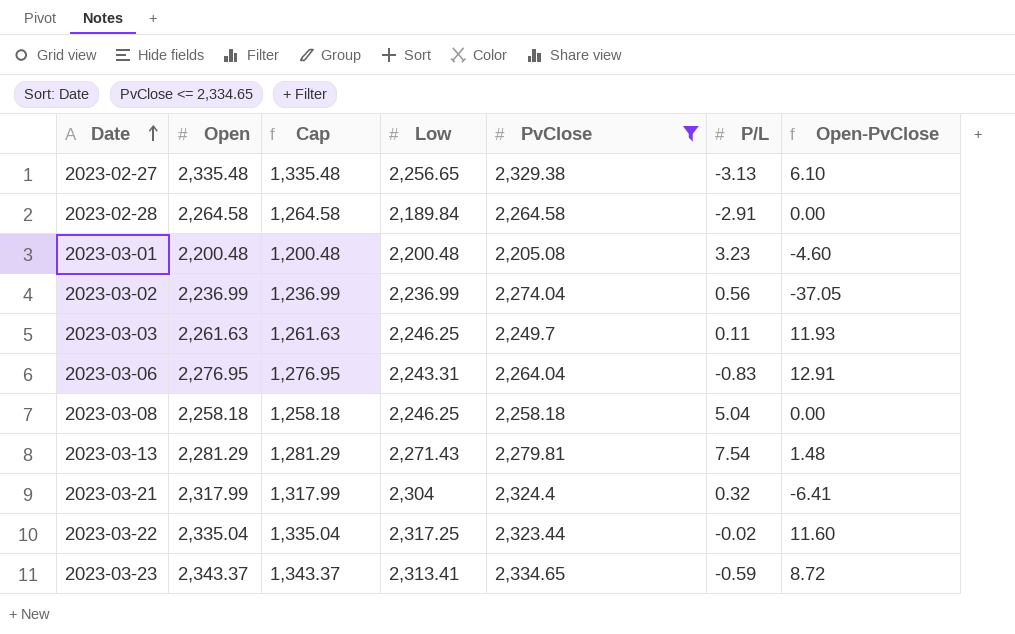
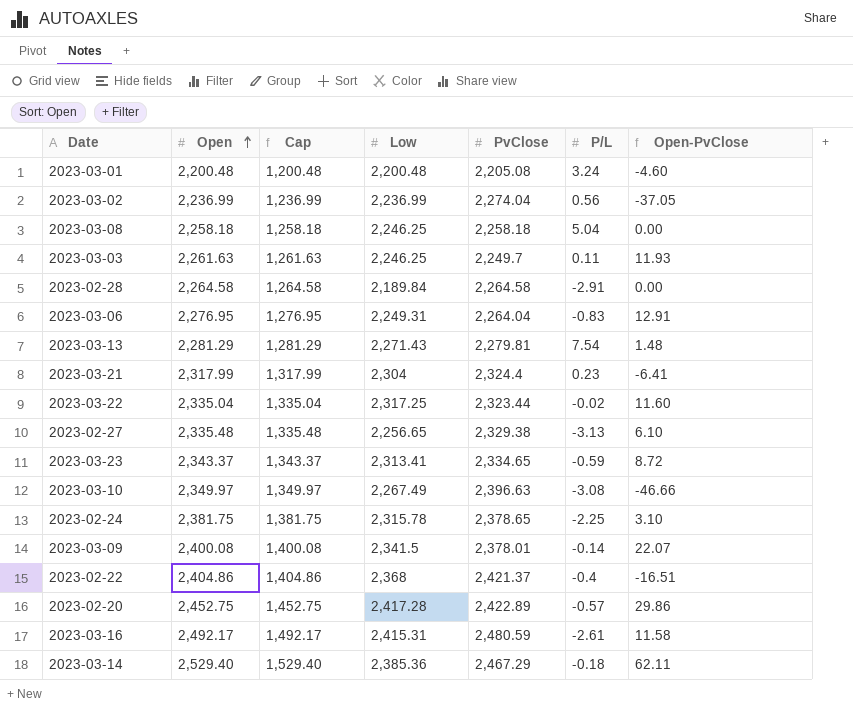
filter: PvClose <= 2,334.65 -> none
row order: Date ascending -> Open ascending
2023-03-01 | P/L: 3.23 -> 3.24
2023-03-06 | Low: 2,243.31 -> 2,249.31
2023-03-21 | P/L: 0.32 -> 0.23

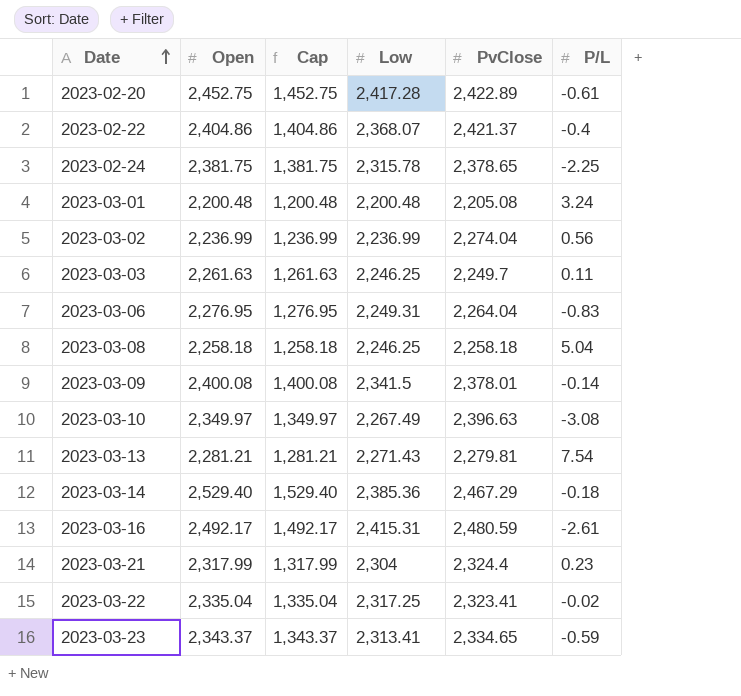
row order: Open ascending -> Date ascending
column Open-PvClose | formula: [Open] - [PvClose] -> none
row 2023-02-28: 2,264.58 | 1,264.58 | 2,189.84 | 2,264.58 | -2.91 | 0.00 -> none
row 2023-02-27: 2,335.48 | 1,335.48 | 2,256.65 | 2,329.38 | -3.13 | 6.10 -> none
2023-02-20 | P/L: -0.57 -> -0.61
2023-02-22 | Low: 2,368 -> 2,368.07
2023-03-13 | Open: 2,281.29 -> 2,281.21
2023-03-13 | Cap: 1,281.29 -> 1,281.21
2023-03-22 | PvClose: 2,323.44 -> 2,323.41

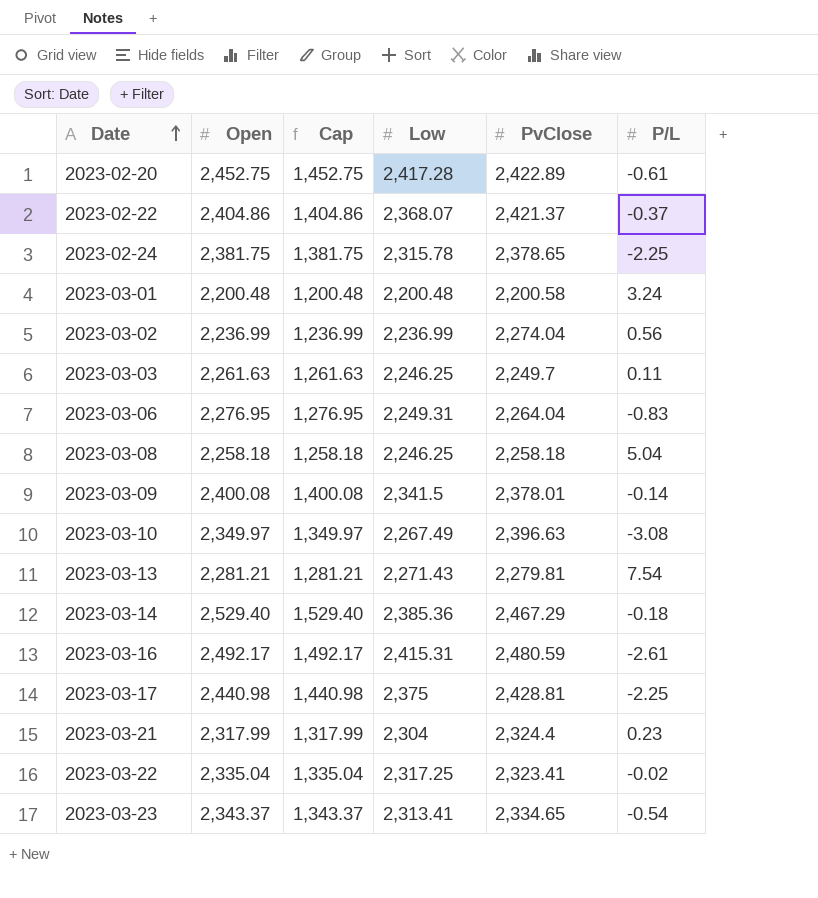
2023-02-22 | P/L: -0.4 -> -0.37
2023-03-01 | PvClose: 2,205.08 -> 2,200.58
row 2023-03-17: none -> 2,440.98 | 1,440.98 | 2,375 | 2,428.81 | -2.25
2023-03-23 | P/L: -0.59 -> -0.54

